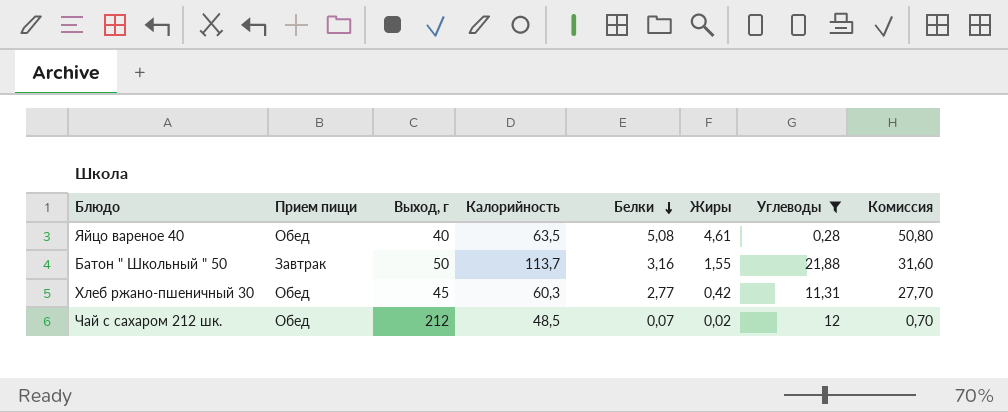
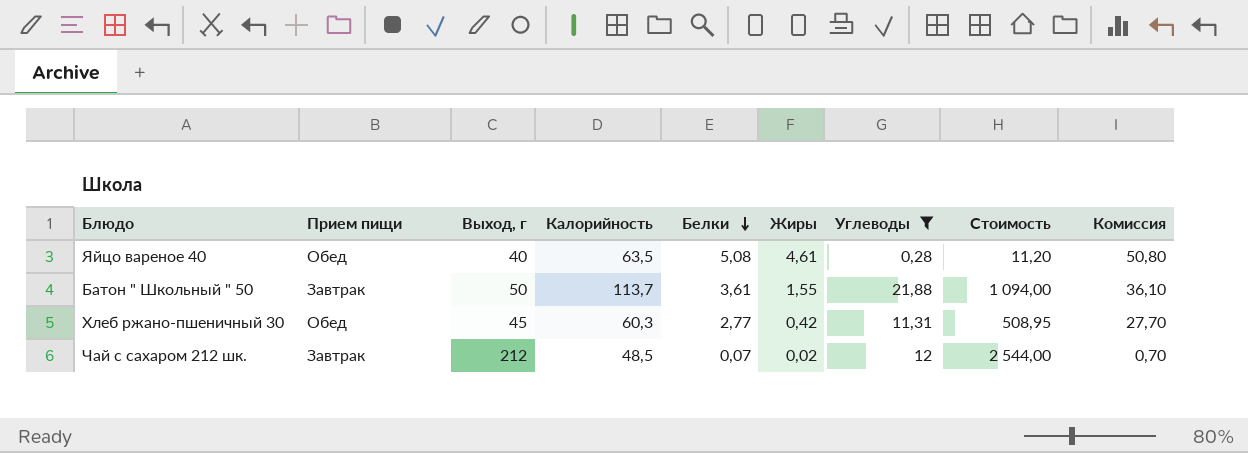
column Стоимость | formula: none -> [Выход, г] * [Углеводы]
Батон " Школьный " 50 | Белки: 3,16 -> 3,61
Батон " Школьный " 50 | Комиссия: 31,60 -> 36,10
Чай с сахаром 212 шк. | Прием пищи: Обед -> Завтрак

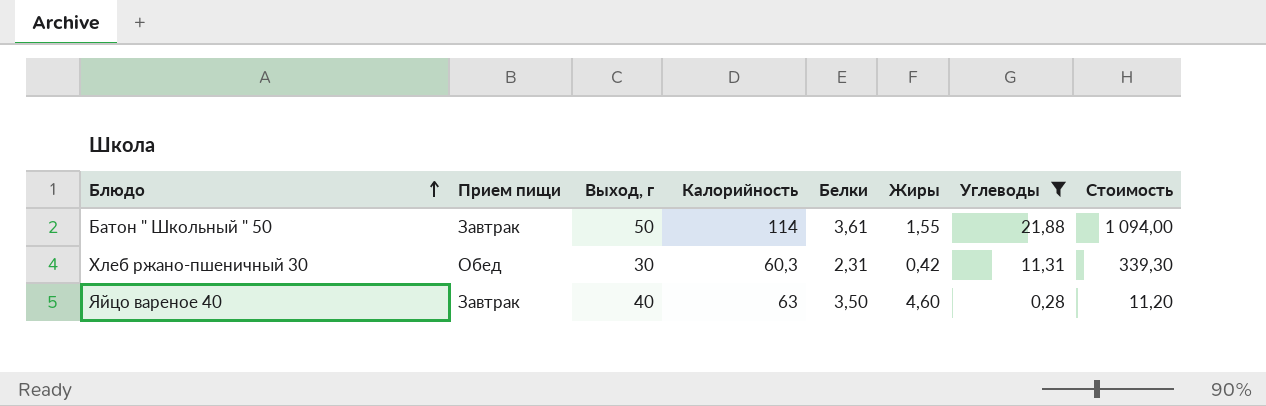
row order: Белки descending -> Блюдо ascending
column Комиссия | formula: [Белки] * 10 -> none
row Чай с сахаром 212 шк.: Завтрак | 212 | 48,5 | 0,07 | 0,02 | 12 | 2 544,00 | 0,70 -> none
Батон " Школьный " 50 | Калорийность: 113,7 -> 114
Хлеб ржано-пшеничный 30 | Выход, г: 45 -> 30
Хлеб ржано-пшеничный 30 | Белки: 2,77 -> 2,31
Хлеб ржано-пшеничный 30 | Стоимость: 508,95 -> 339,30
Яйцо вареное 40 | Прием пищи: Обед -> Завтрак
Яйцо вареное 40 | Калорийность: 63,5 -> 63
Яйцо вареное 40 | Белки: 5,08 -> 3,50
Яйцо вареное 40 | Жиры: 4,61 -> 4,60

